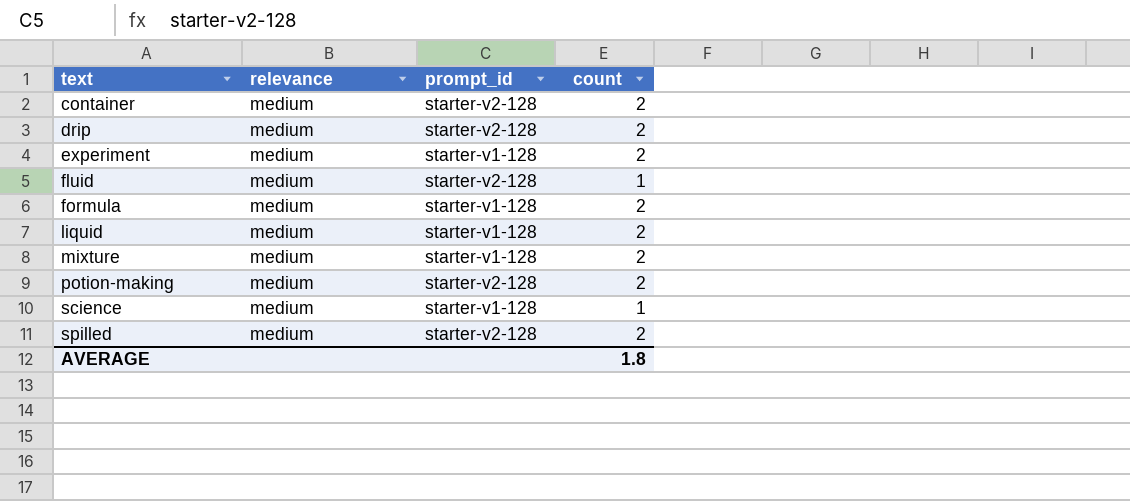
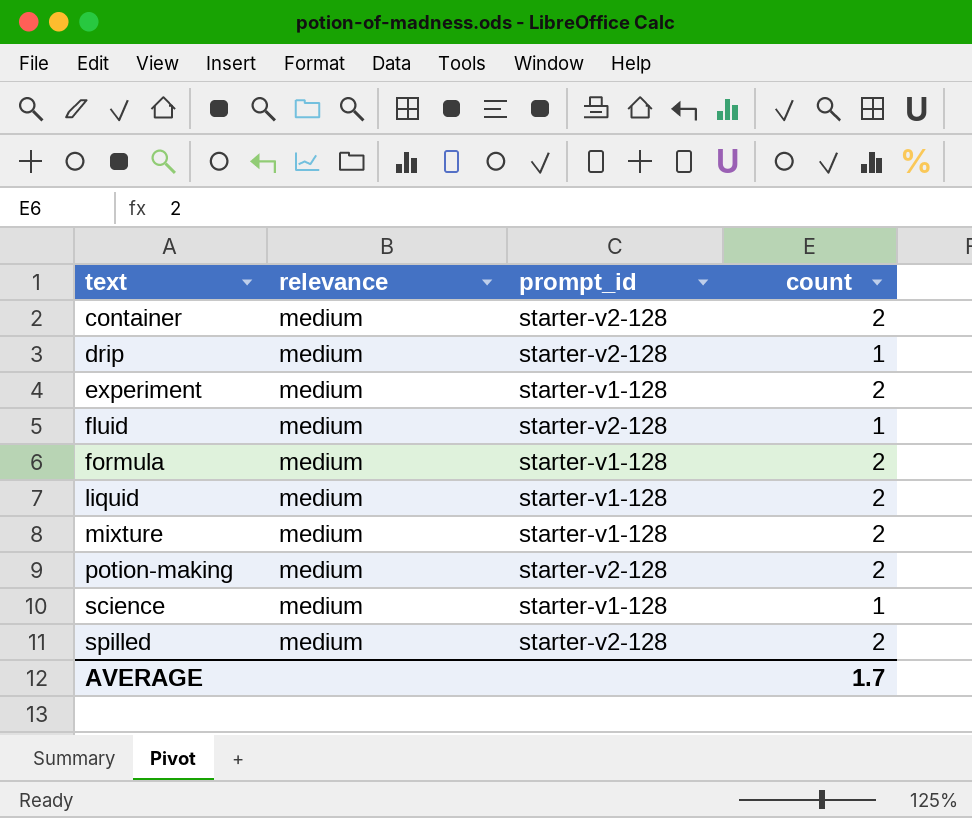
drip | count: 2 -> 1
AVERAGE | count: 1.8 -> 1.7

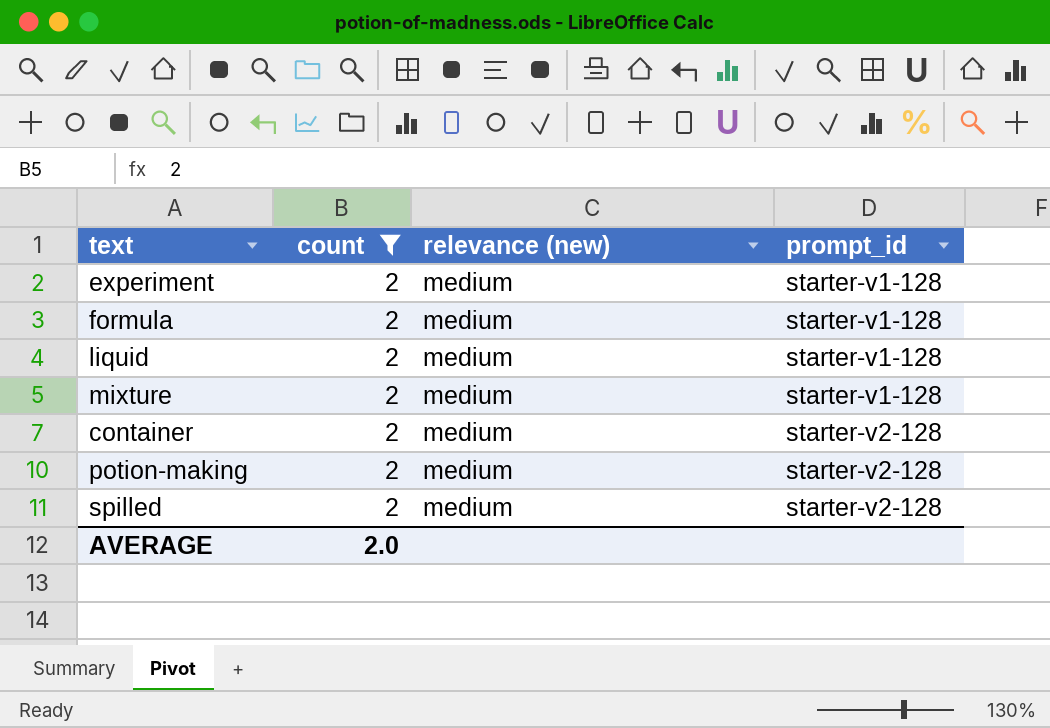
filter: none -> count = 2
row order: text ascending -> prompt_id ascending
column count | position: 4 -> 2
column name: relevance -> relevance (new)
AVERAGE | count: 1.7 -> 2.0

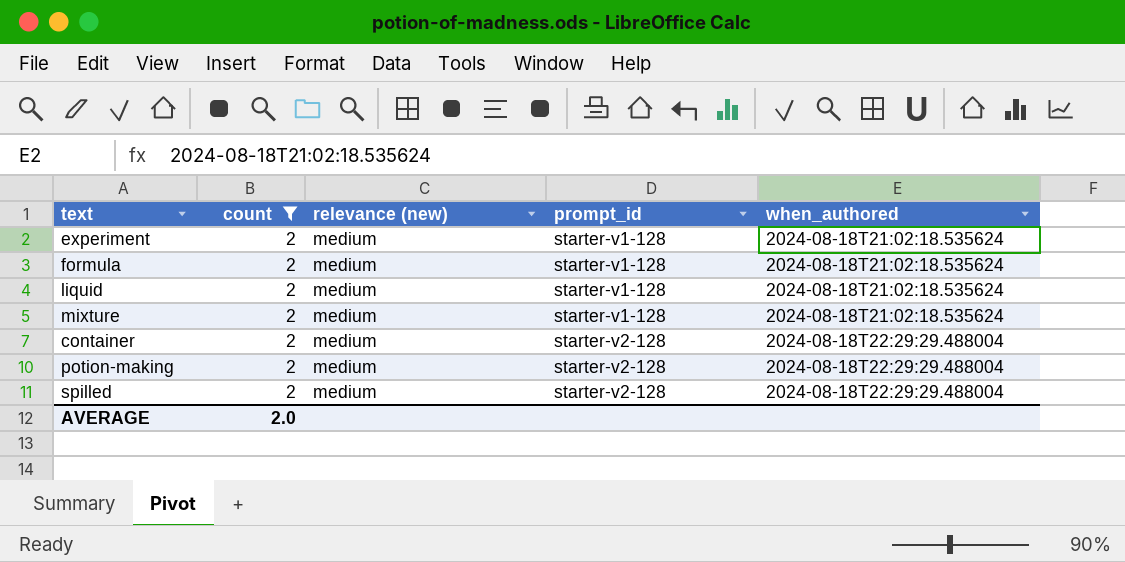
column when_authored | position: none -> 5

